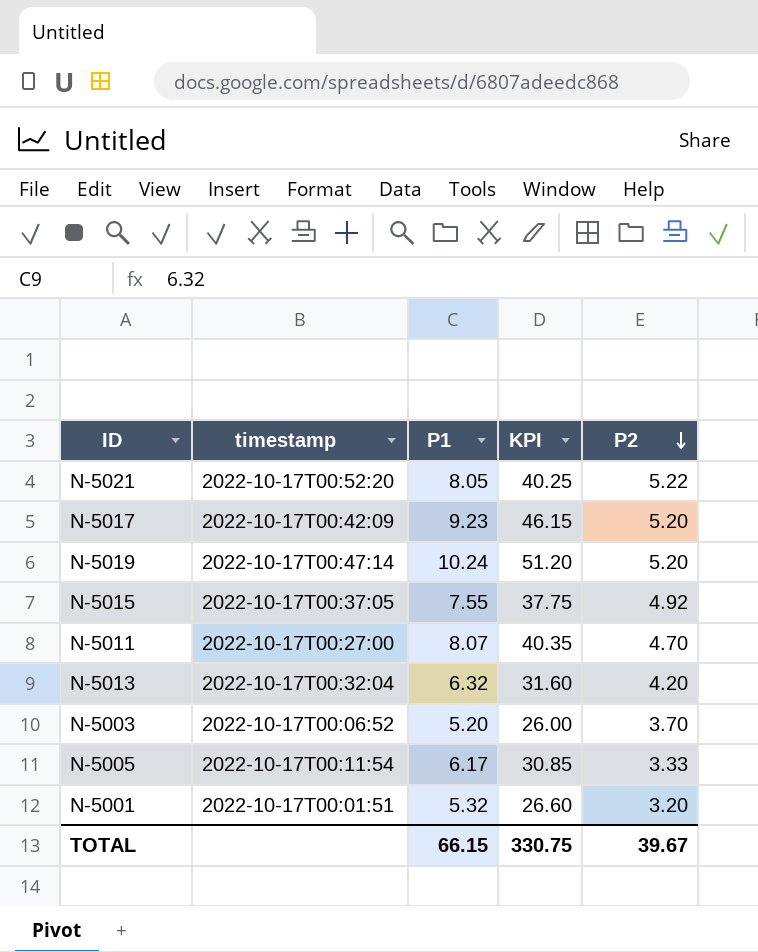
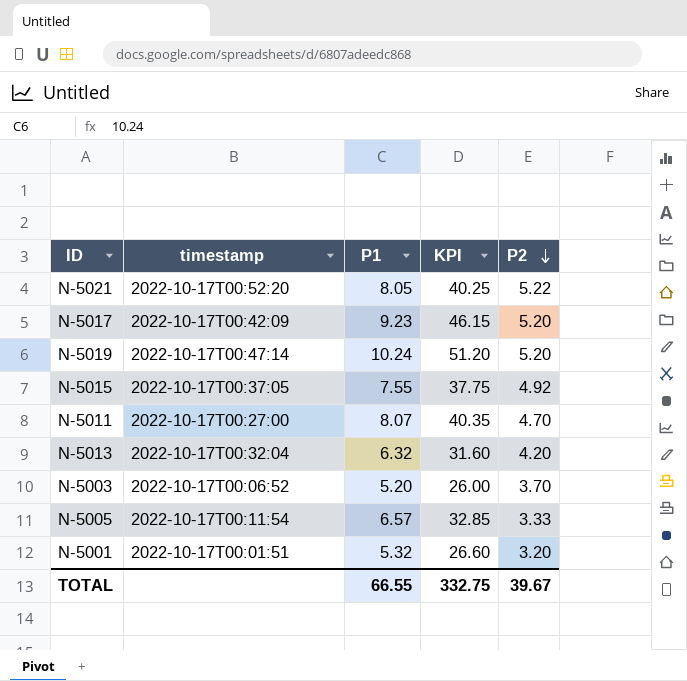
N-5005 | P1: 6.17 -> 6.57
N-5005 | KPI: 30.85 -> 32.85
TOTAL | P1: 66.15 -> 66.55
TOTAL | KPI: 330.75 -> 332.75

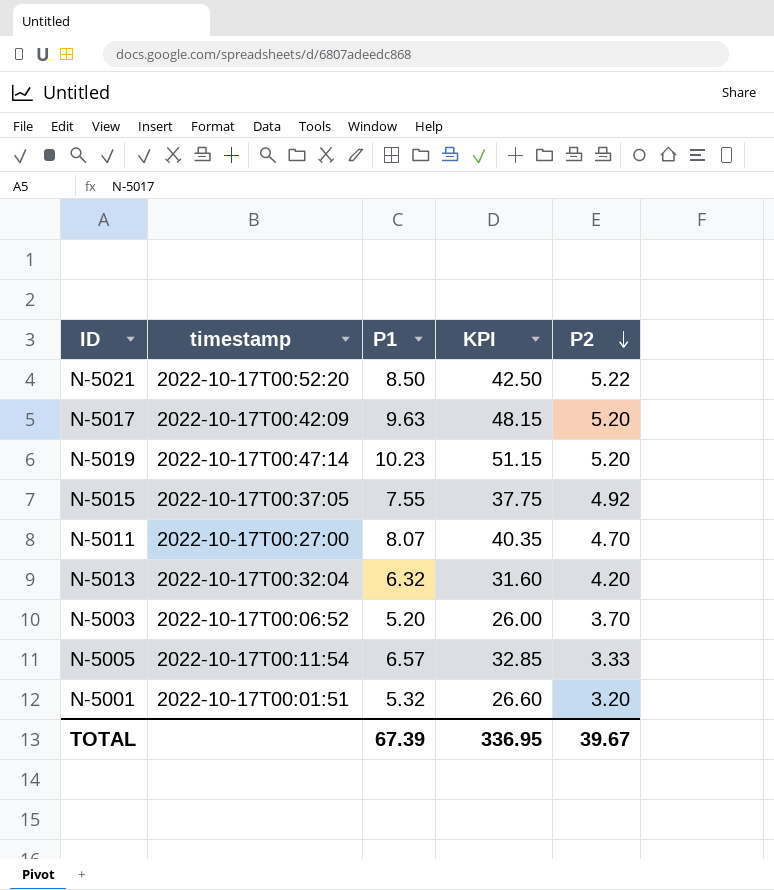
N-5021 | P1: 8.05 -> 8.50
N-5021 | KPI: 40.25 -> 42.50
N-5017 | P1: 9.23 -> 9.63
N-5017 | KPI: 46.15 -> 48.15
N-5019 | P1: 10.24 -> 10.23
N-5019 | KPI: 51.20 -> 51.15
TOTAL | P1: 66.55 -> 67.39
TOTAL | KPI: 332.75 -> 336.95

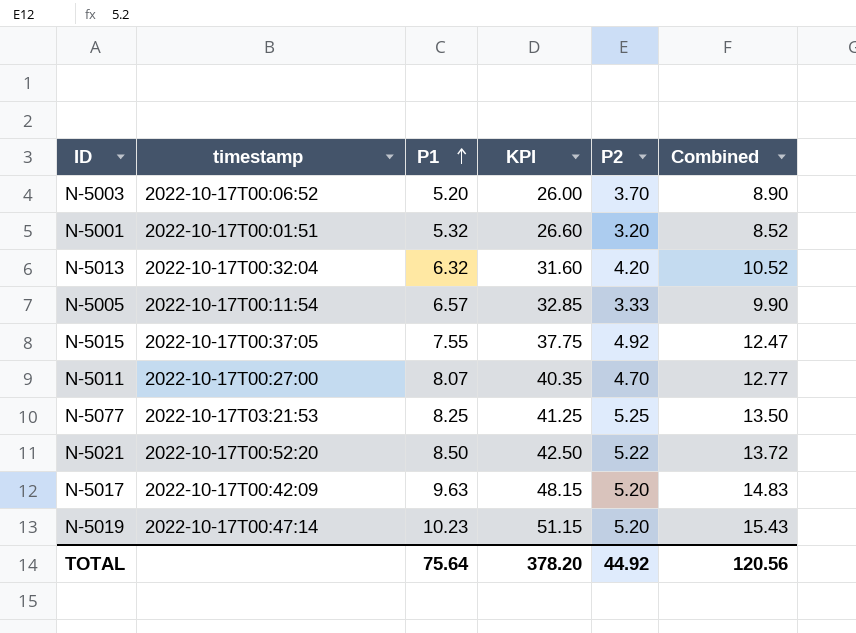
row order: P2 descending -> P1 ascending
column Combined | formula: none -> [P1] + [P2]
row N-5077: none -> 2022-10-17T03:21:53 | 8.25 | 41.25 | 5.25 | 13.50
TOTAL | P1: 67.39 -> 75.64
TOTAL | KPI: 336.95 -> 378.20
TOTAL | P2: 39.67 -> 44.92

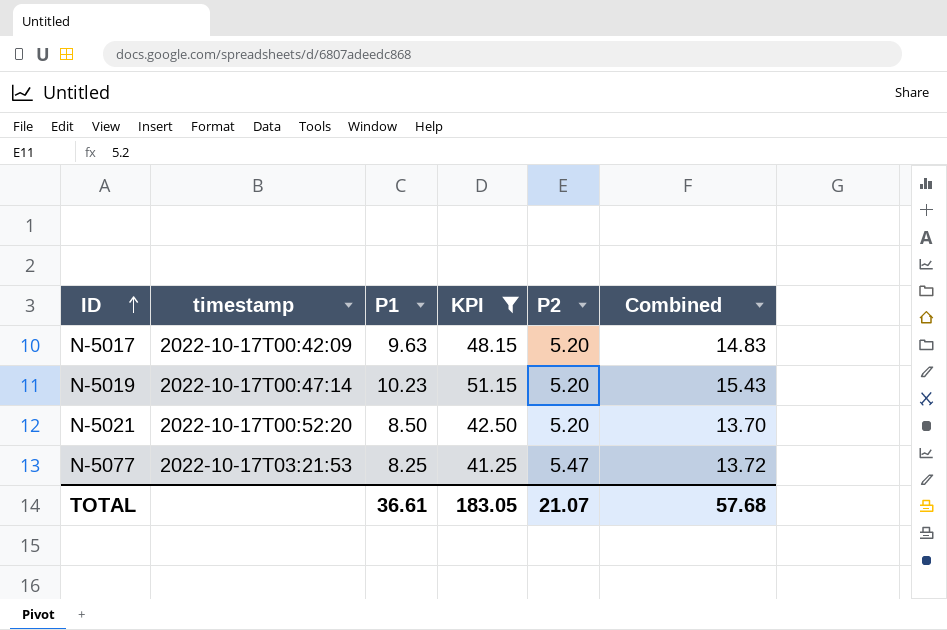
filter: none -> KPI >= 41.25
row order: P1 ascending -> ID ascending
N-5021 | P2: 5.22 -> 5.20
N-5021 | Combined: 13.72 -> 13.70
N-5077 | P2: 5.25 -> 5.47
N-5077 | Combined: 13.50 -> 13.72
TOTAL | P1: 75.64 -> 36.61
TOTAL | KPI: 378.20 -> 183.05
TOTAL | P2: 44.92 -> 21.07
TOTAL | Combined: 120.56 -> 57.68

